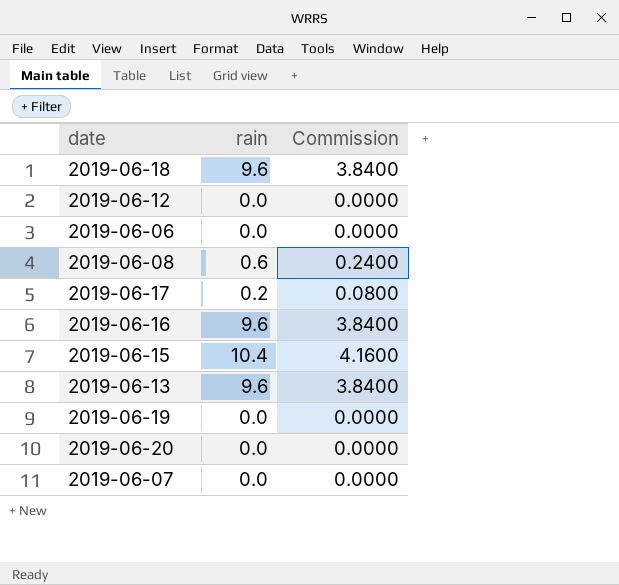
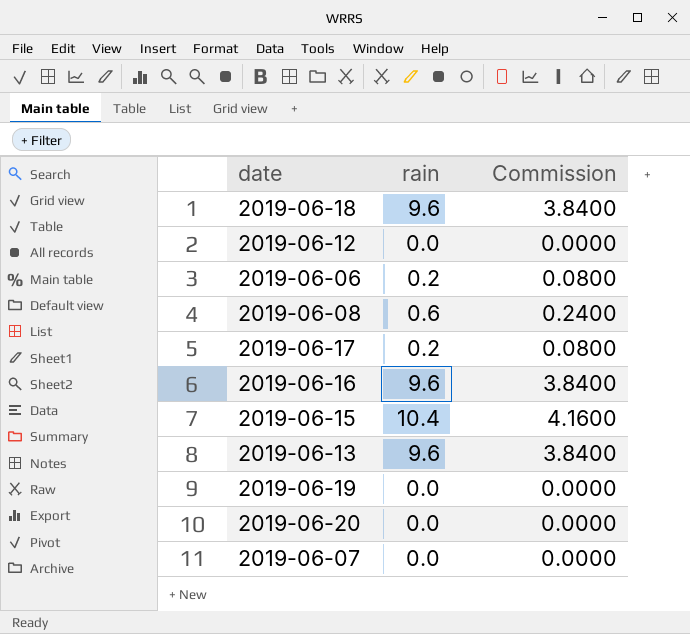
2019-06-06 | rain: 0.0 -> 0.2
2019-06-06 | Commission: 0.0000 -> 0.0800

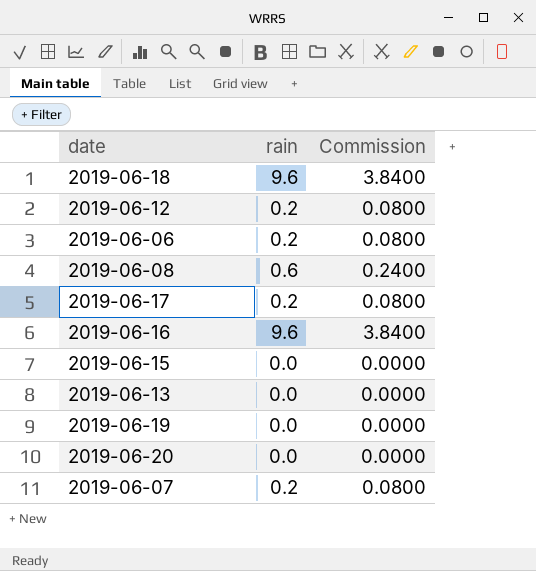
2019-06-12 | rain: 0.0 -> 0.2
2019-06-12 | Commission: 0.0000 -> 0.0800
2019-06-15 | rain: 10.4 -> 0.0
2019-06-15 | Commission: 4.1600 -> 0.0000
2019-06-13 | rain: 9.6 -> 0.0
2019-06-13 | Commission: 3.8400 -> 0.0000
2019-06-07 | rain: 0.0 -> 0.2
2019-06-07 | Commission: 0.0000 -> 0.0800

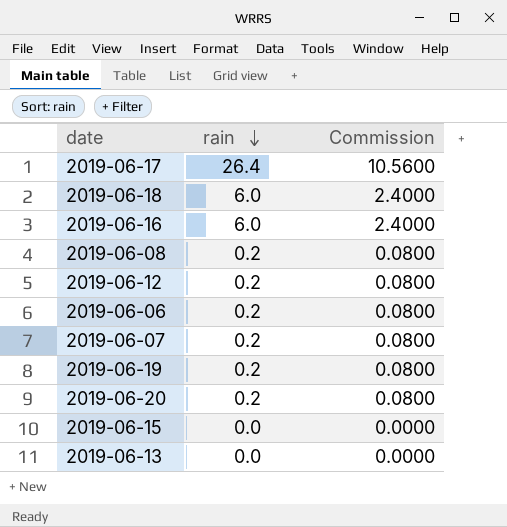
row order: none -> rain descending
2019-06-17 | rain: 0.2 -> 26.4
2019-06-17 | Commission: 0.0800 -> 10.5600
2019-06-18 | rain: 9.6 -> 6.0
2019-06-18 | Commission: 3.8400 -> 2.4000
2019-06-16 | rain: 9.6 -> 6.0
2019-06-16 | Commission: 3.8400 -> 2.4000
2019-06-08 | rain: 0.6 -> 0.2
2019-06-08 | Commission: 0.2400 -> 0.0800
2019-06-19 | rain: 0.0 -> 0.2
2019-06-19 | Commission: 0.0000 -> 0.0800
2019-06-20 | rain: 0.0 -> 0.2
2019-06-20 | Commission: 0.0000 -> 0.0800

